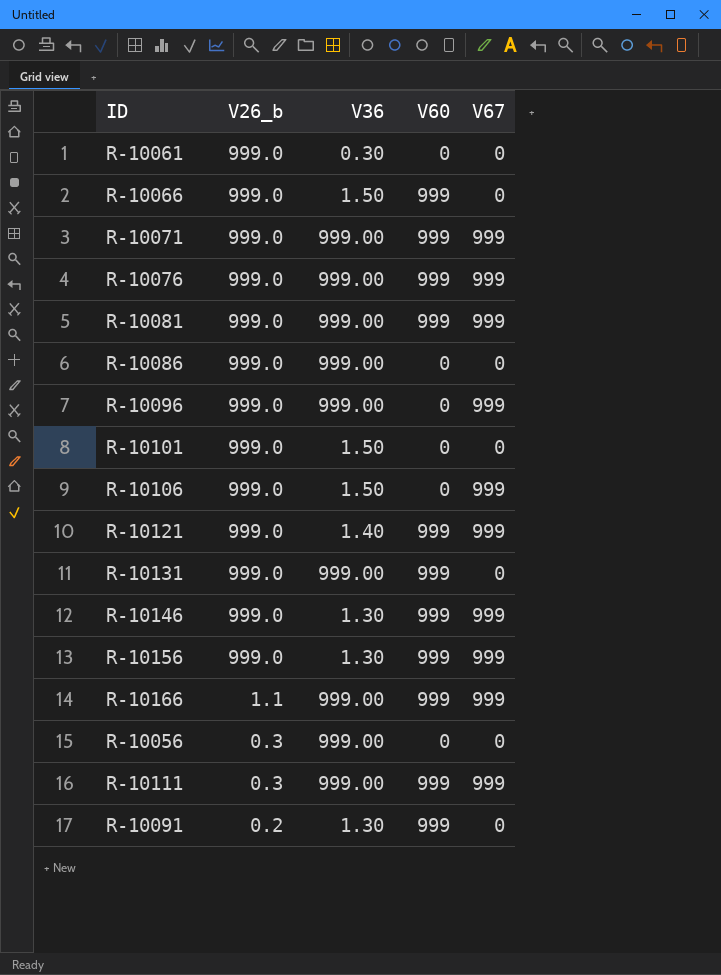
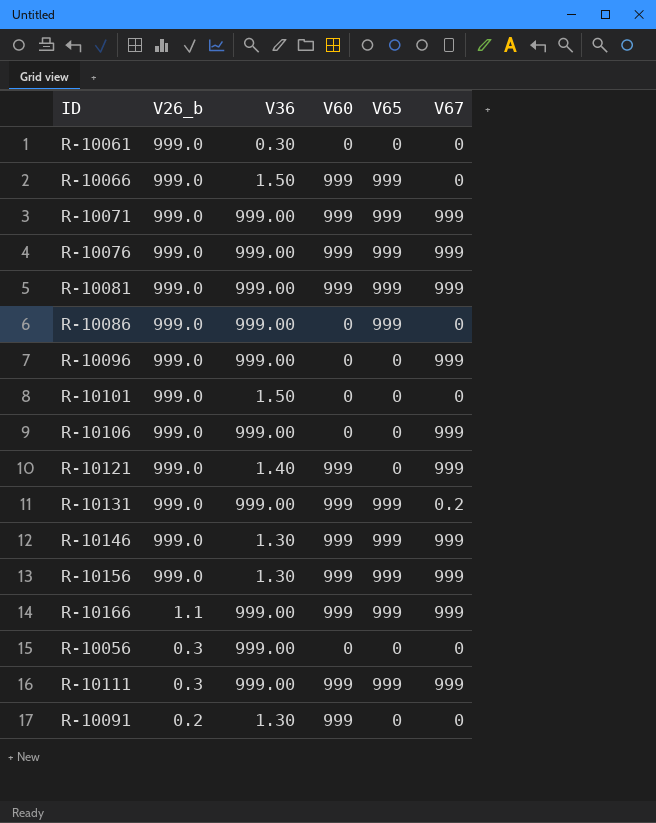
column V65 | position: none -> 5
R-10106 | V36: 1.50 -> 999.00
R-10131 | V67: 0 -> 0.2

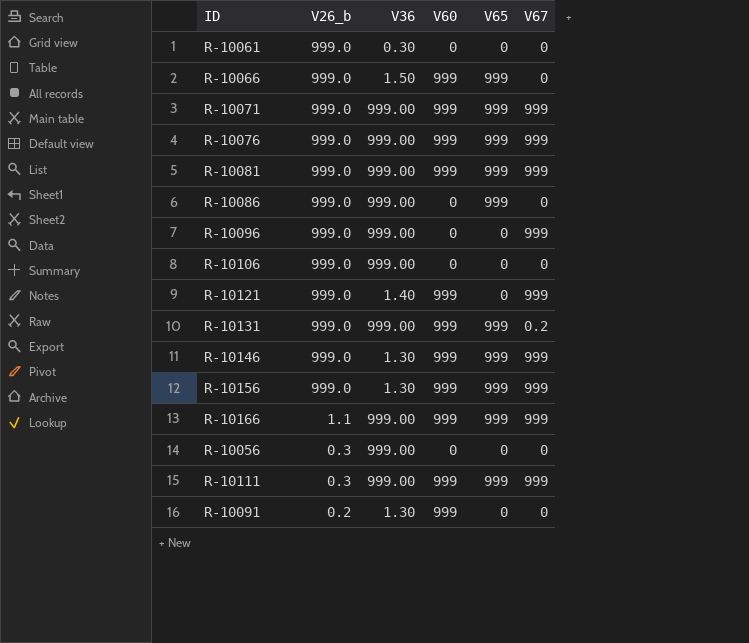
row R-10101: 999.0 | 1.50 | 0 | 0 | 0 -> none
R-10106 | V67: 999 -> 0

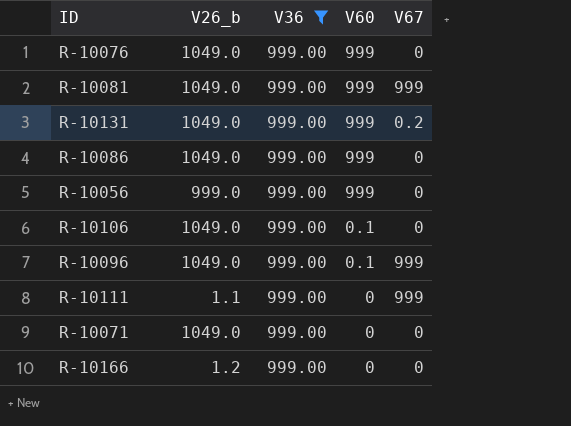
filter: none -> V36 = 999.00
row order: V26_b descending -> V60 descending
column V65 | position: 5 -> none
R-10076 | V26_b: 999.0 -> 1049.0
R-10076 | V67: 999 -> 0
R-10081 | V26_b: 999.0 -> 1049.0
R-10131 | V26_b: 999.0 -> 1049.0
R-10086 | V26_b: 999.0 -> 1049.0
R-10086 | V60: 0 -> 999
R-10056 | V26_b: 0.3 -> 999.0
R-10056 | V60: 0 -> 999
R-10106 | V26_b: 999.0 -> 1049.0
R-10106 | V60: 0 -> 0.1
R-10096 | V26_b: 999.0 -> 1049.0
R-10096 | V60: 0 -> 0.1
R-10111 | V26_b: 0.3 -> 1.1
R-10111 | V60: 999 -> 0
R-10071 | V26_b: 999.0 -> 1049.0
R-10071 | V60: 999 -> 0
R-10071 | V67: 999 -> 0
R-10166 | V26_b: 1.1 -> 1.2
R-10166 | V60: 999 -> 0
R-10166 | V67: 999 -> 0

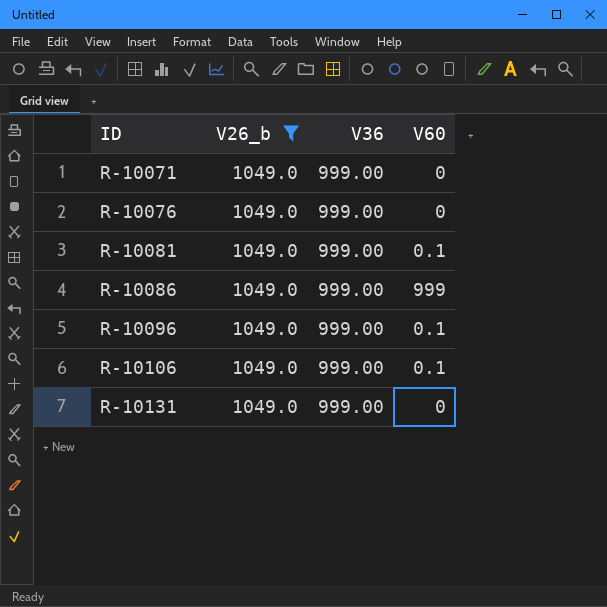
filter: V36 = 999.00 -> V26_b = 1049.0
row order: V60 descending -> ID ascending
column V67 | position: 5 -> none
R-10076 | V60: 999 -> 0
R-10081 | V60: 999 -> 0.1
R-10131 | V60: 999 -> 0

